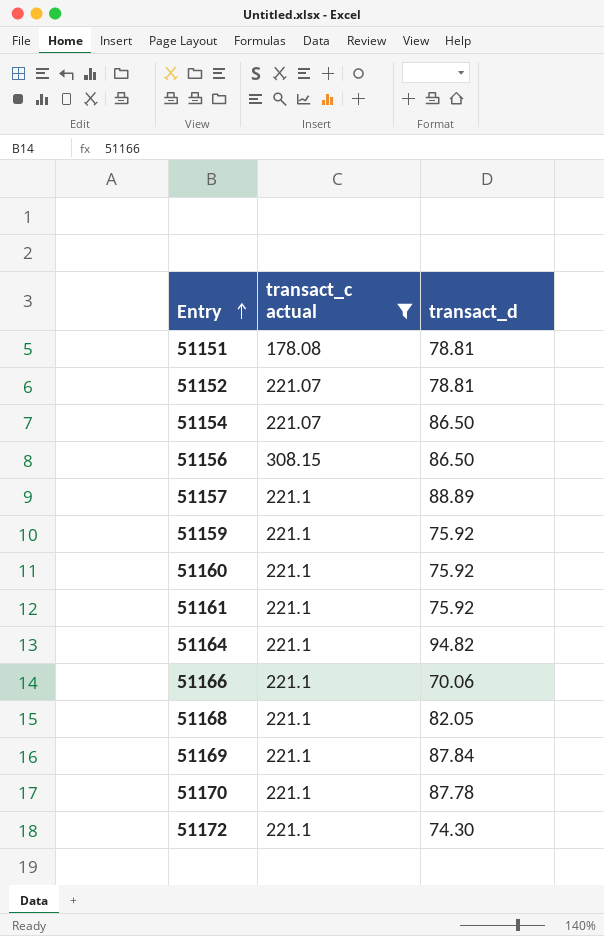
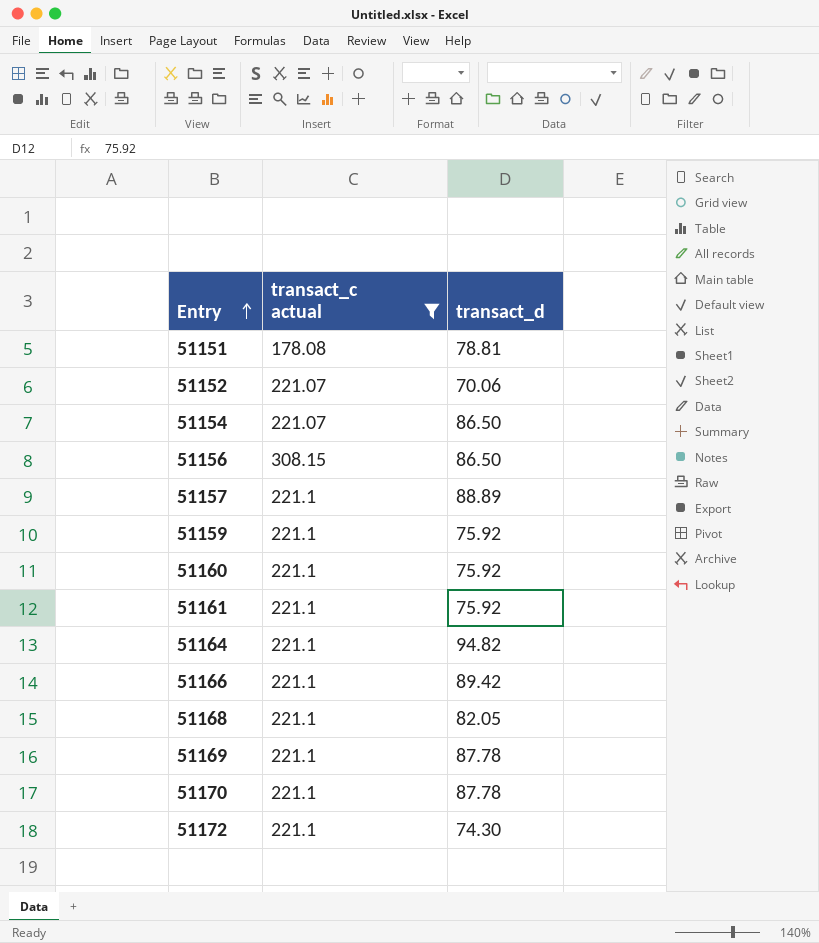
51152 | transact_d: 78.81 -> 70.06
51166 | transact_d: 70.06 -> 89.42
51169 | transact_d: 87.84 -> 87.78

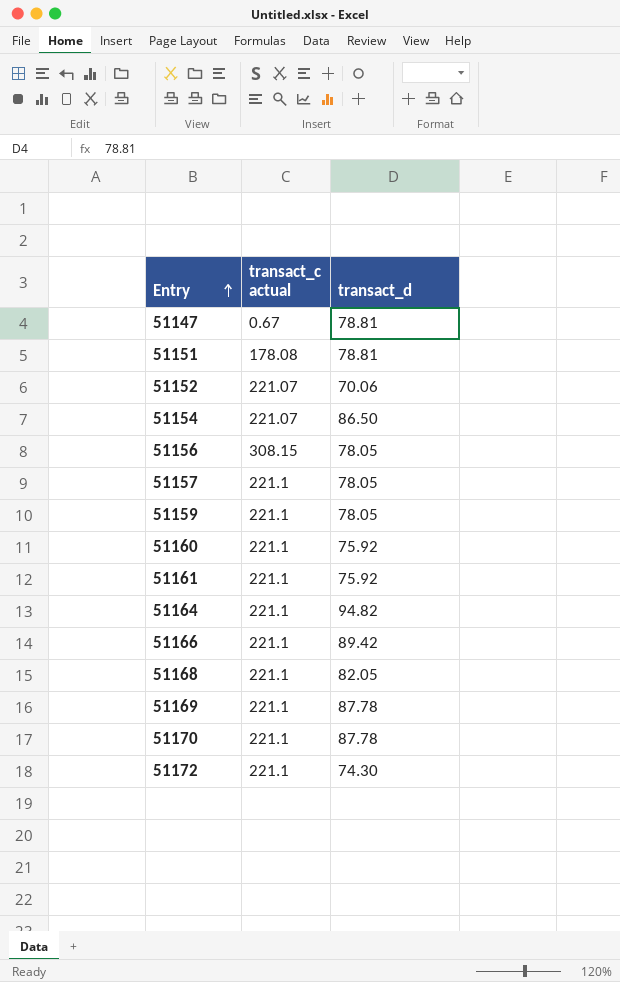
filter: transact_c actual != 0.67 -> none
51156 | transact_d: 86.50 -> 78.05
51157 | transact_d: 88.89 -> 78.05
51159 | transact_d: 75.92 -> 78.05

